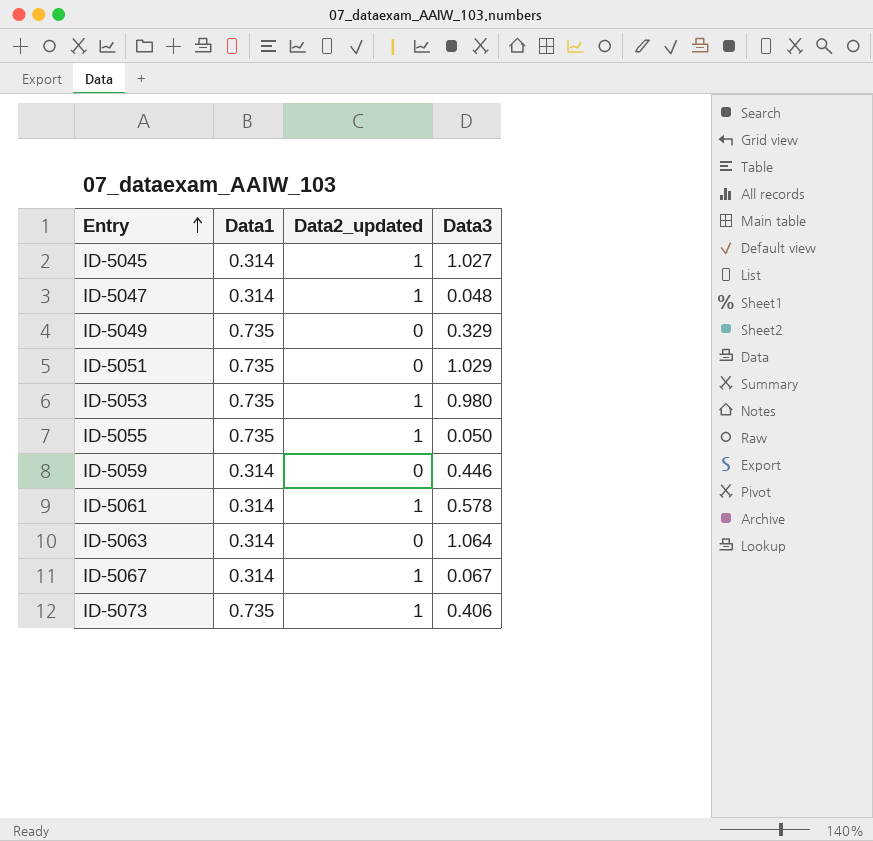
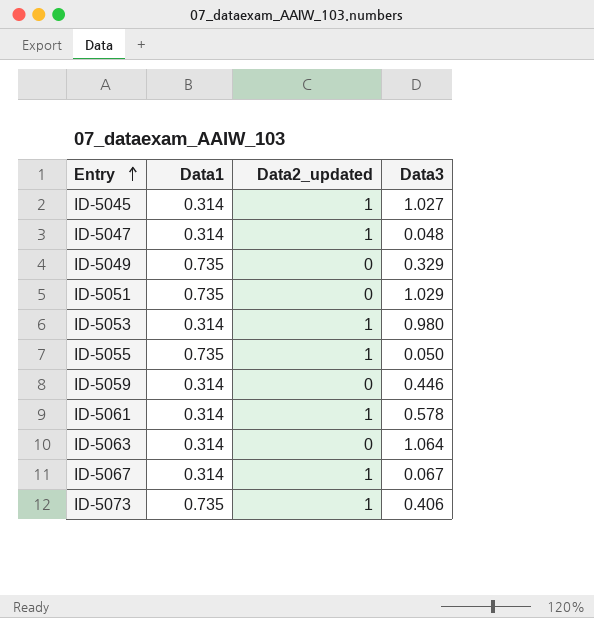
ID-5053 | Data1: 0.735 -> 0.314

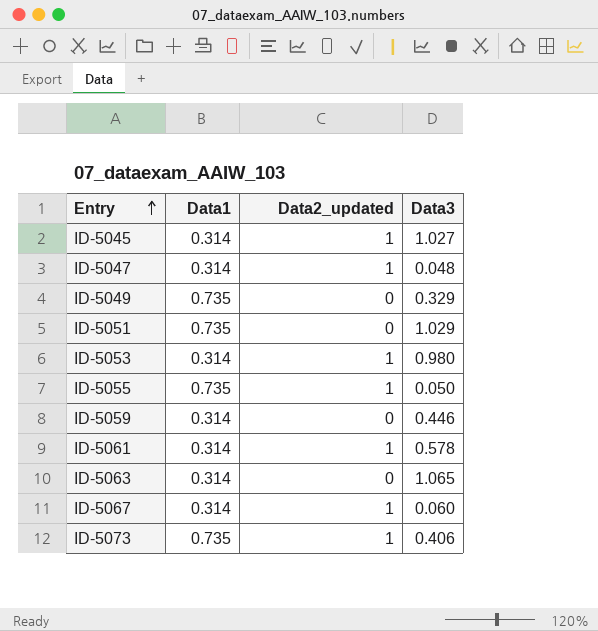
ID-5063 | Data3: 1.064 -> 1.065
ID-5067 | Data3: 0.067 -> 0.060

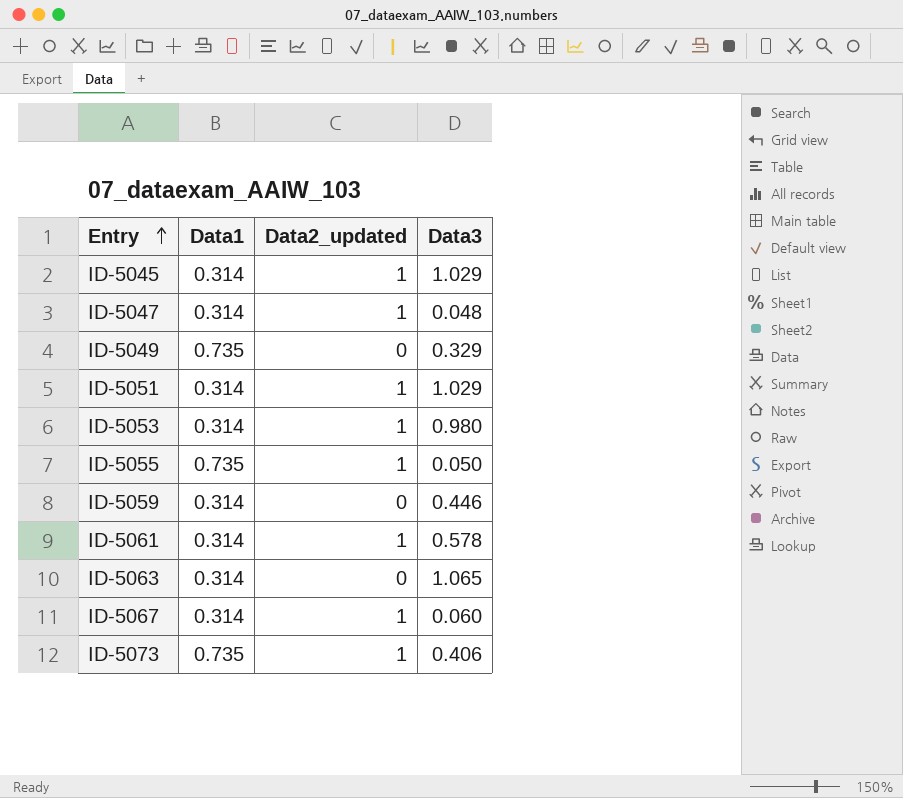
ID-5045 | Data3: 1.027 -> 1.029
ID-5051 | Data1: 0.735 -> 0.314
ID-5051 | Data2_updated: 0 -> 1

